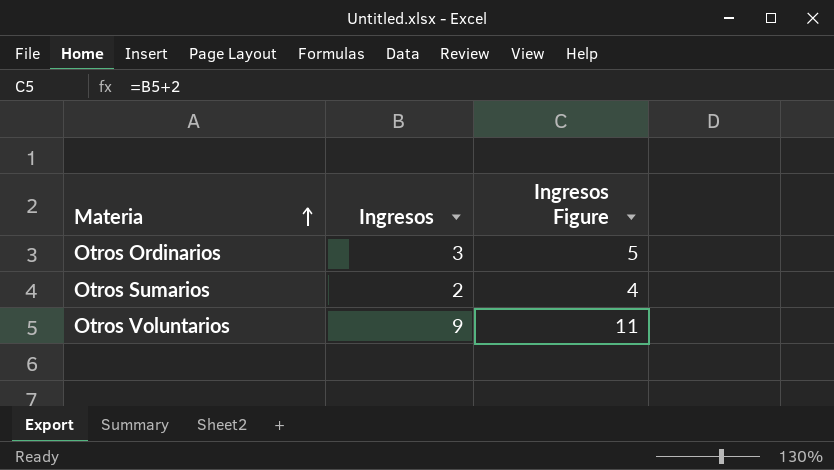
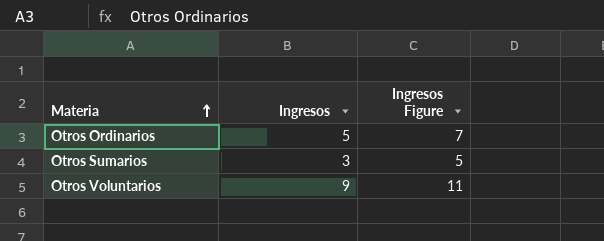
Otros Ordinarios | Ingresos: 3 -> 5
Otros Ordinarios | Ingresos Figure: 5 -> 7
Otros Sumarios | Ingresos: 2 -> 3
Otros Sumarios | Ingresos Figure: 4 -> 5

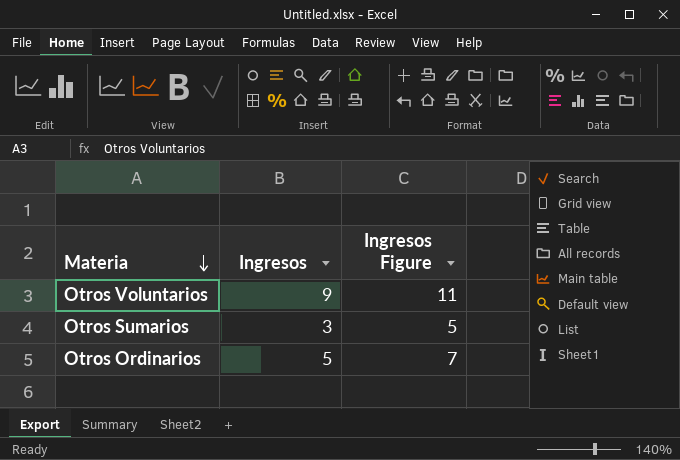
row order: Materia ascending -> Materia descending

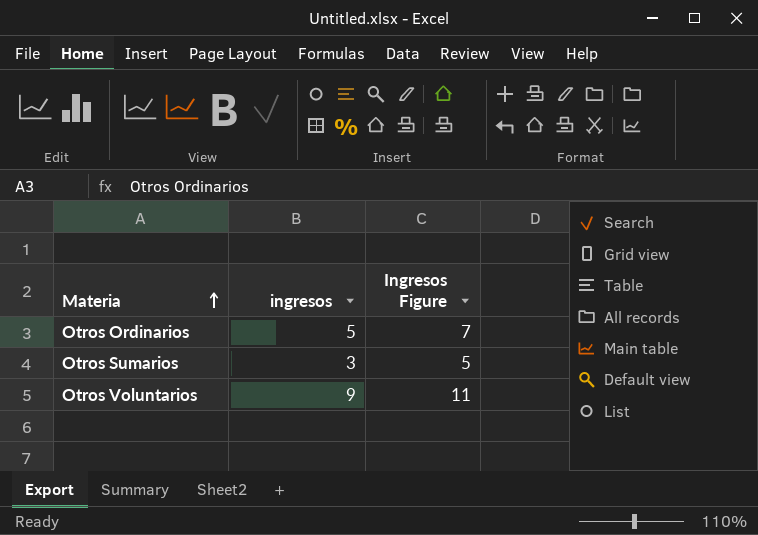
row order: Materia descending -> Materia ascending
column name: Ingresos -> ingresos

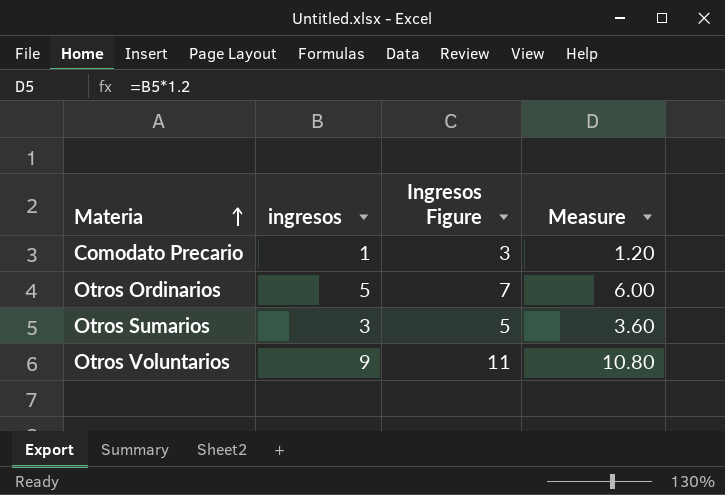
column Measure | formula: none -> [ingresos] * 1.2
row Comodato Precario: none -> 1 | 3 | 1.20

